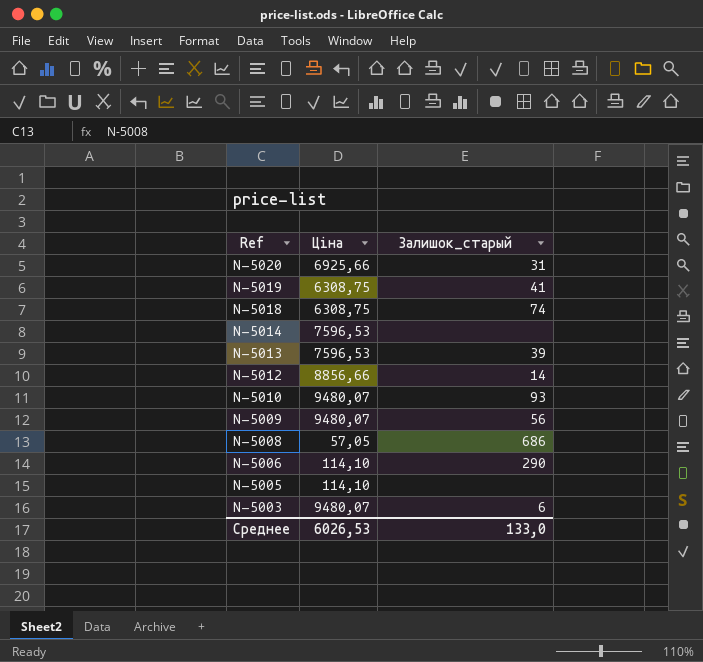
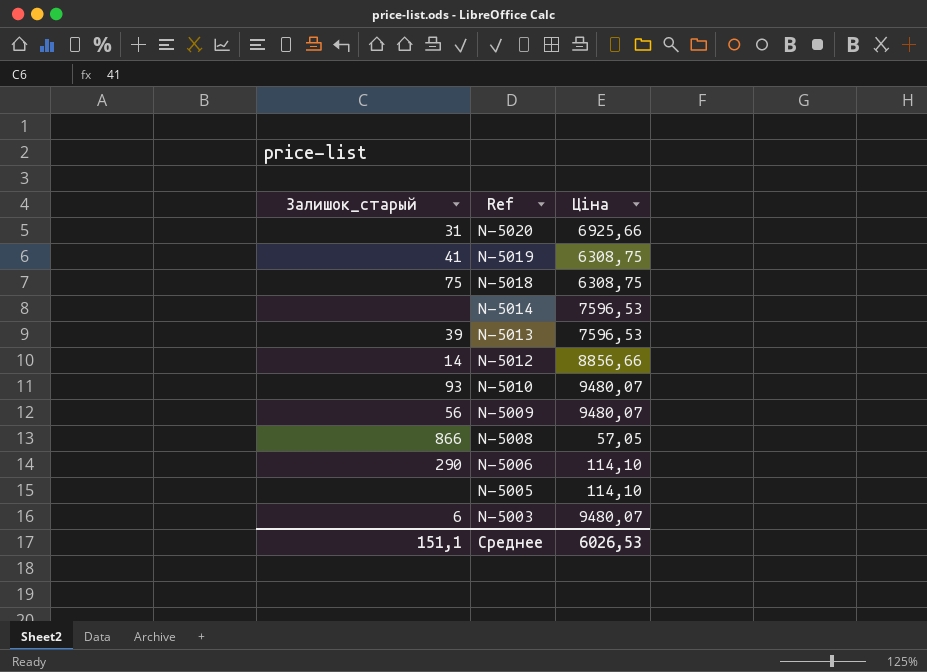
column Залишок_старый | position: 3 -> 1
N-5018 | Залишок_старый: 74 -> 75
N-5008 | Залишок_старый: 686 -> 866
Среднее | Залишок_старый: 133,0 -> 151,1

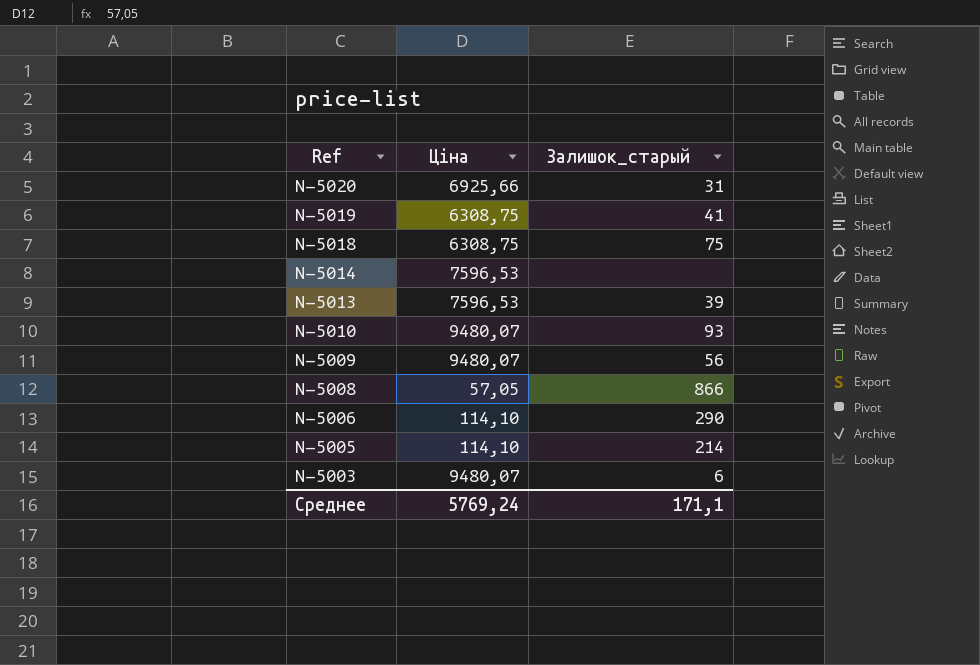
column Залишок_старый | position: 1 -> 3
row N-5012: 14 | 8856,66 -> none
N-5005 | Залишок_старый: none -> 214
Среднее | Ціна: 6026,53 -> 5769,24
Среднее | Залишок_старый: 151,1 -> 171,1

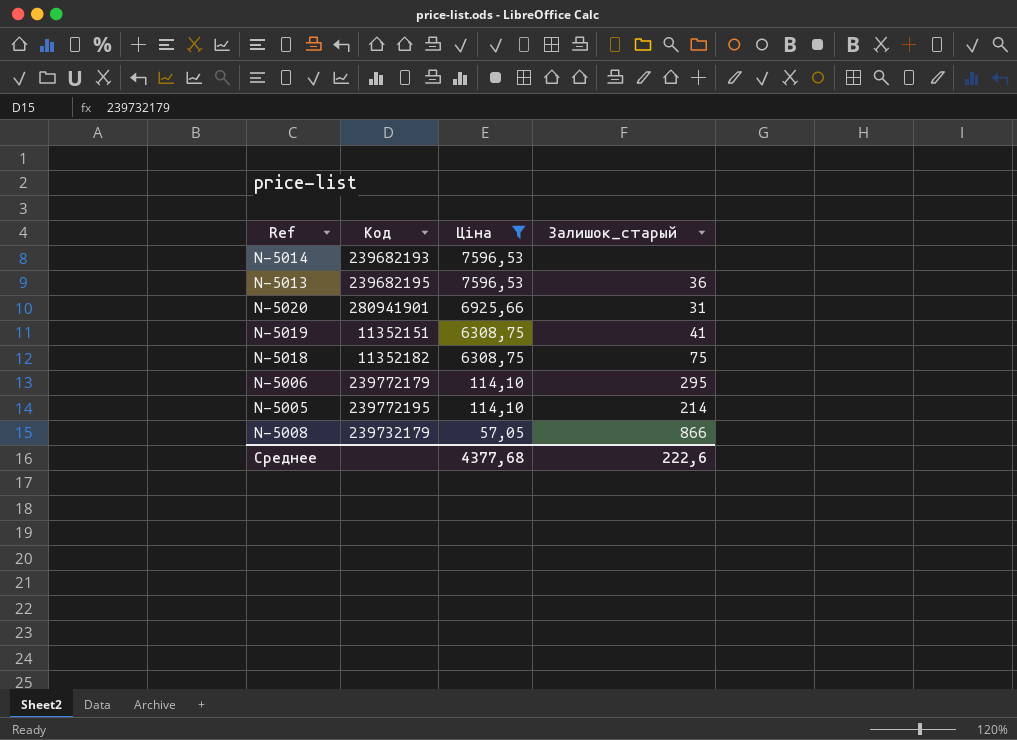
filter: none -> Ціна != 9480,07
row order: Ref descending -> Ціна descending
column Код | position: none -> 2
N-5013 | Залишок_старый: 39 -> 36
N-5006 | Залишок_старый: 290 -> 295
Среднее | Ціна: 5769,24 -> 4377,68
Среднее | Залишок_старый: 171,1 -> 222,6

